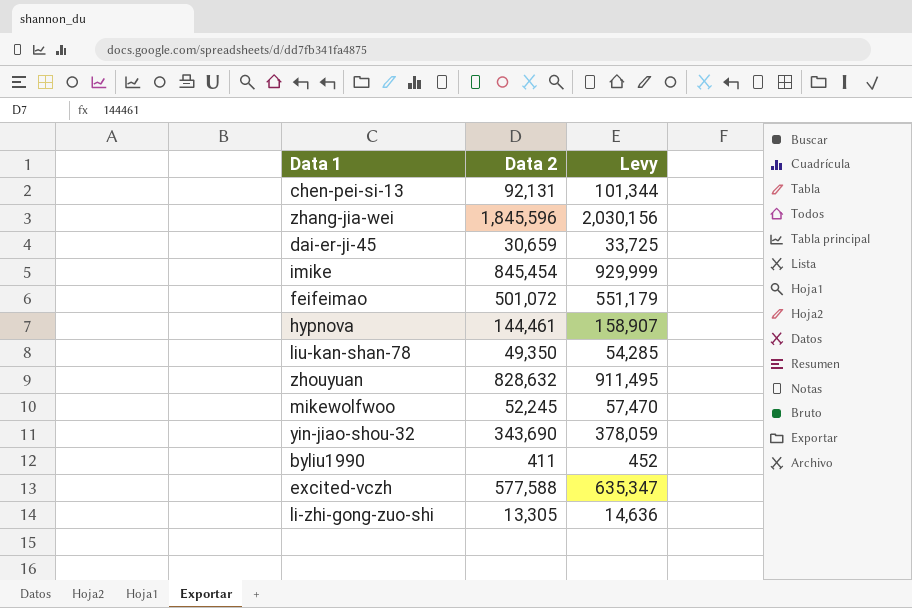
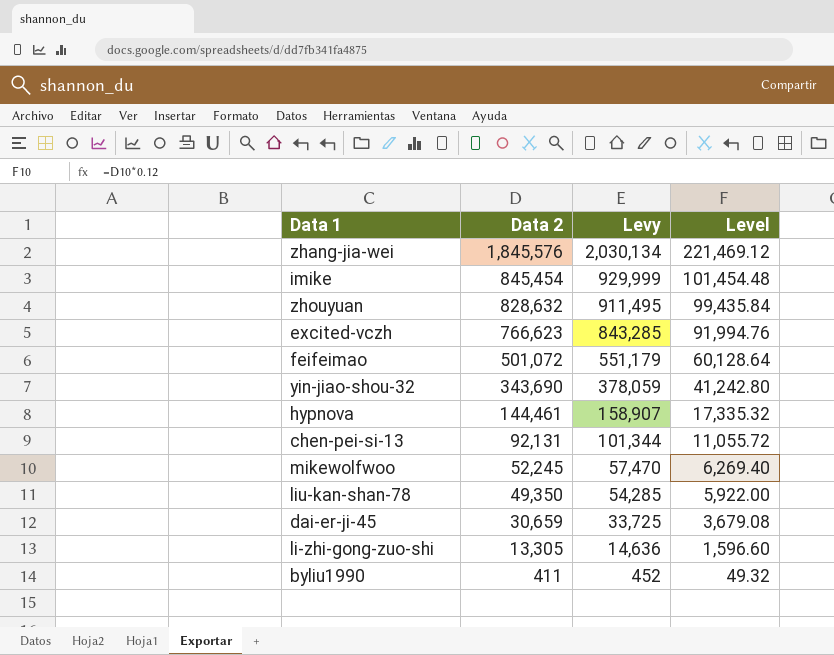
row order: none -> Data 2 descending
column Level | formula: none -> [Data 2] * 0.12
zhang-jia-wei | Data 2: 1,845,596 -> 1,845,576
zhang-jia-wei | Levy: 2,030,156 -> 2,030,134
excited-vczh | Data 2: 577,588 -> 766,623
excited-vczh | Levy: 635,347 -> 843,285

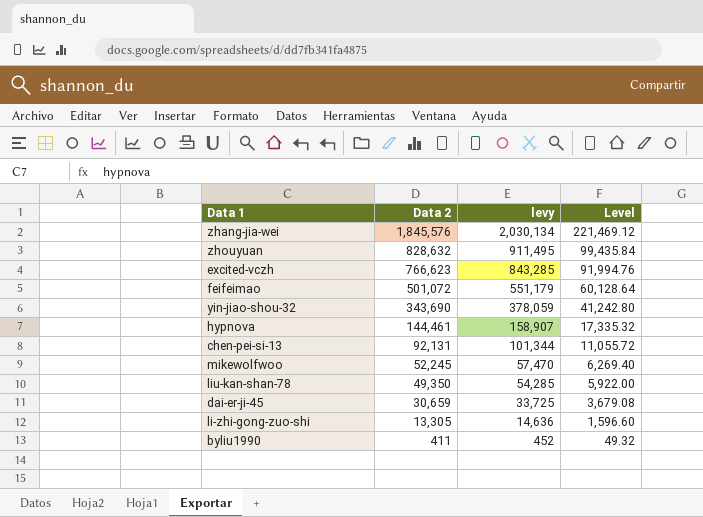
column name: Levy -> levy
row imike: 845,454 | 929,999 | 101,454.48 -> none

